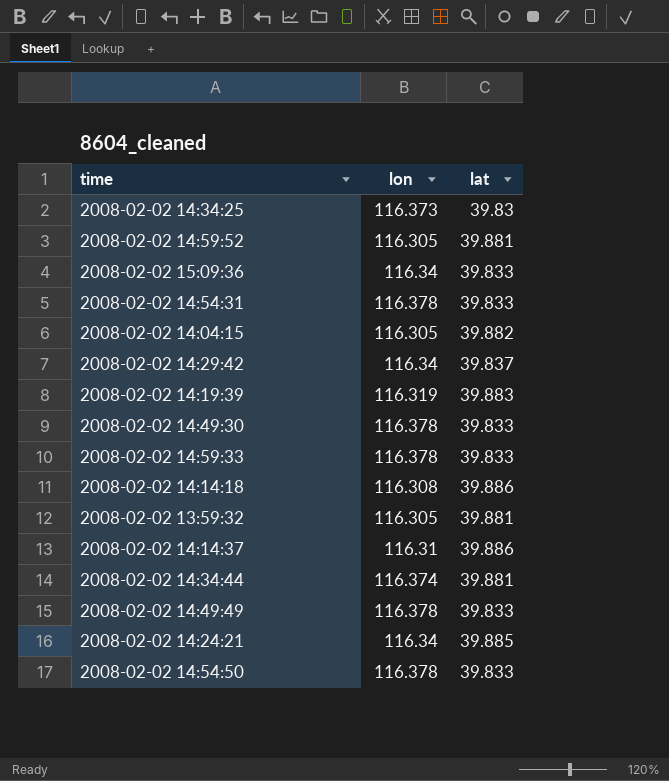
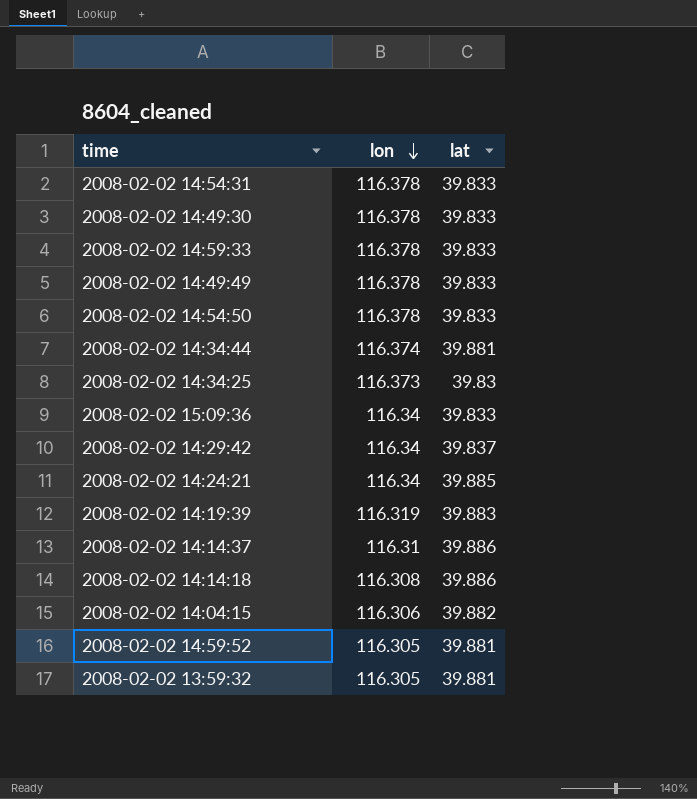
row order: none -> lon descending
2008-02-02 14:04:15 | lon: 116.305 -> 116.306

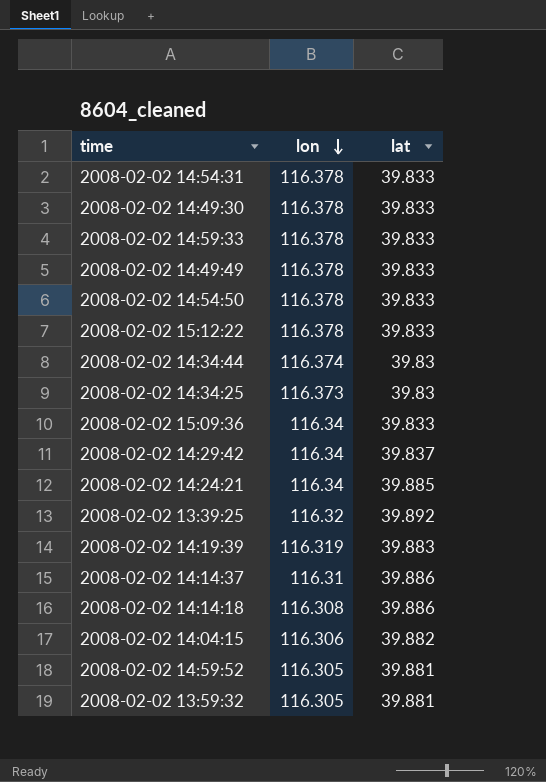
row 2008-02-02 15:12:22: none -> 116.378 | 39.833
2008-02-02 14:34:44 | lat: 39.881 -> 39.83
row 2008-02-02 13:39:25: none -> 116.32 | 39.892

